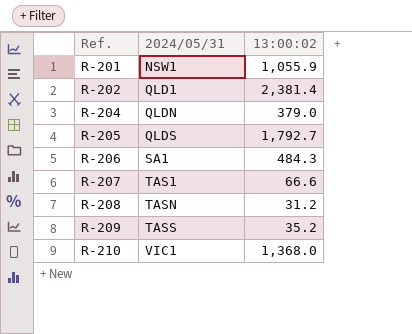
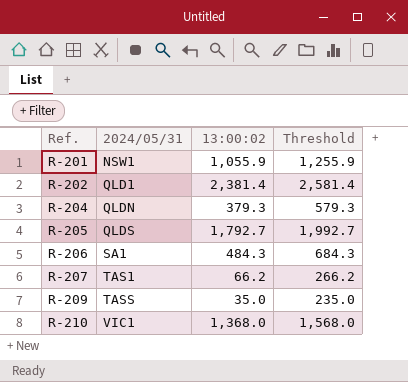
column Threshold | formula: none -> [13:00:02] + 200
row R-208: TASN | 31.2 -> none
R-204 | 13:00:02: 379.0 -> 379.3
R-207 | 13:00:02: 66.6 -> 66.2
R-209 | 13:00:02: 35.2 -> 35.0

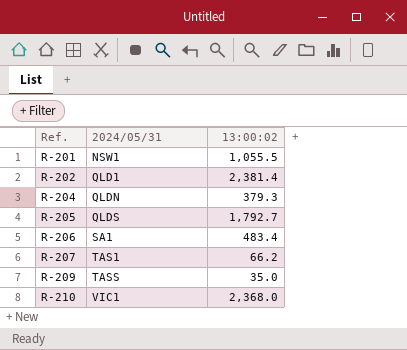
column Threshold | formula: [13:00:02] + 200 -> none
R-201 | 13:00:02: 1,055.9 -> 1,055.5
R-206 | 13:00:02: 484.3 -> 483.4
R-210 | 13:00:02: 1,368.0 -> 2,368.0

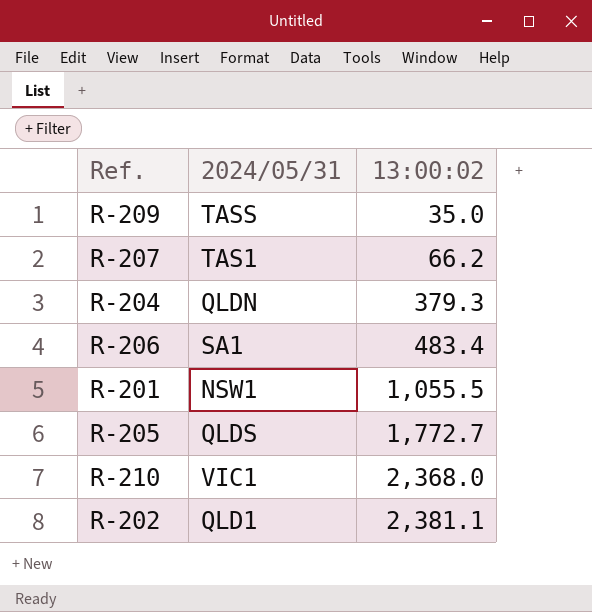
row order: Ref. ascending -> 13:00:02 ascending
R-205 | 13:00:02: 1,792.7 -> 1,772.7
R-202 | 13:00:02: 2,381.4 -> 2,381.1

